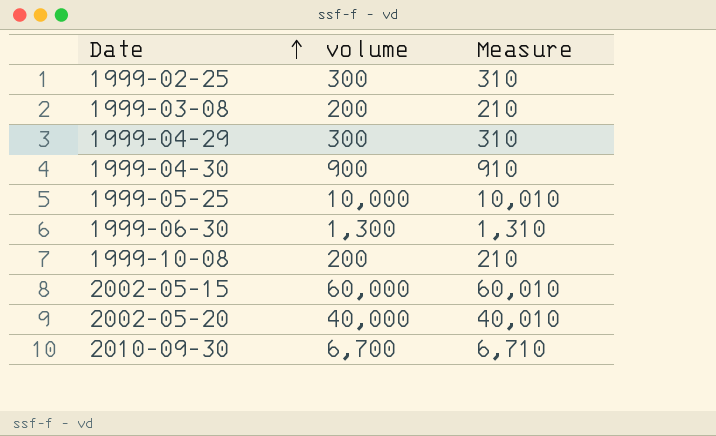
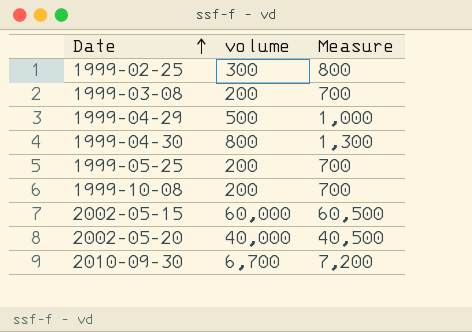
column Measure | formula: [volume] + 10 -> [volume] + 500
row 1999-06-30: 1,300 | 1,310 -> none
1999-04-29 | volume: 300 -> 500
1999-04-30 | volume: 900 -> 800
1999-05-25 | volume: 10,000 -> 200

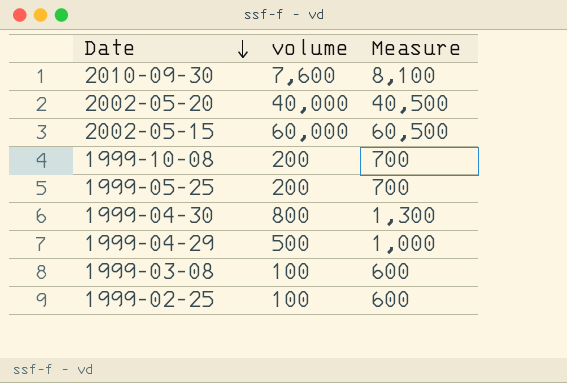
row order: Date ascending -> Date descending
2010-09-30 | volume: 6,700 -> 7,600
2010-09-30 | Measure: 7,200 -> 8,100
1999-03-08 | volume: 200 -> 100
1999-03-08 | Measure: 700 -> 600
1999-02-25 | volume: 300 -> 100
1999-02-25 | Measure: 800 -> 600

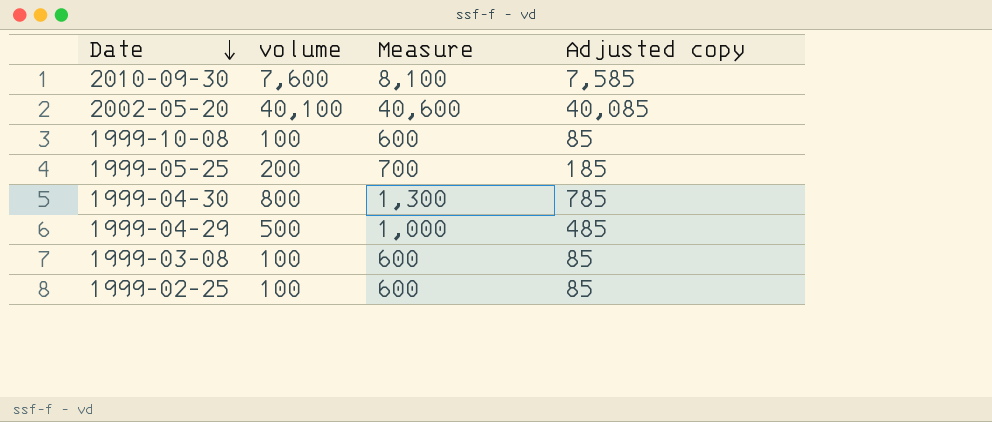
column Adjusted copy | formula: none -> [volume] - 15
row 2002-05-15: 60,000 | 60,500 -> none
2002-05-20 | volume: 40,000 -> 40,100
2002-05-20 | Measure: 40,500 -> 40,600
1999-10-08 | volume: 200 -> 100
1999-10-08 | Measure: 700 -> 600

